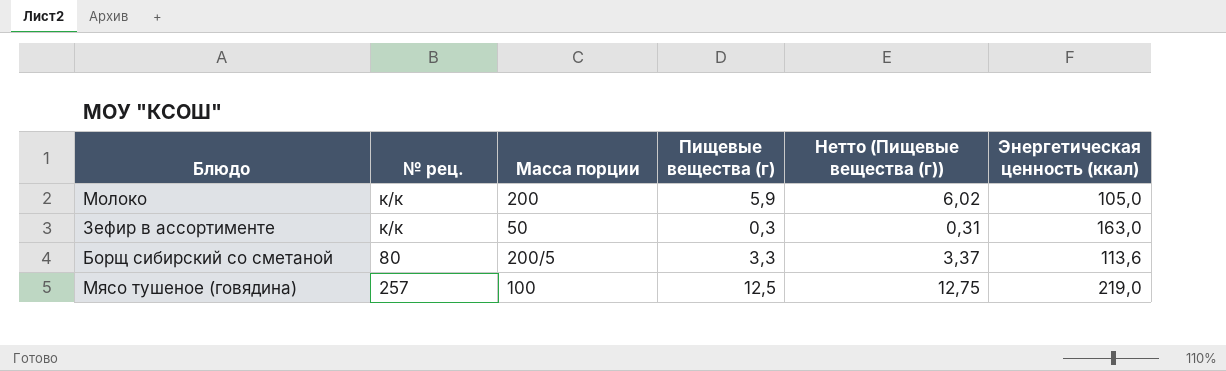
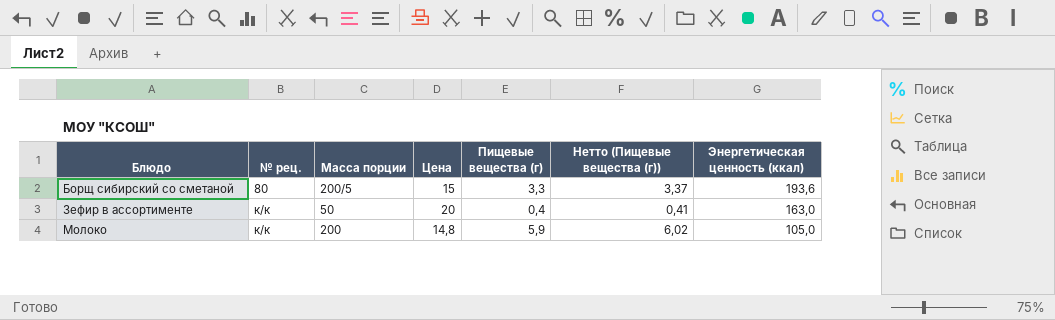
row order: none -> Блюдо ascending
column Цена | position: none -> 4
row Мясо тушеное (говядина): 257 | 100 | 12,5 | 12,75 | 219,0 -> none
Борщ сибирский со сметаной | Энергетическая ценность (ккал): 113,6 -> 193,6
Зефир в ассортименте | Пищевые вещества (г): 0,3 -> 0,4
Зефир в ассортименте | Нетто (Пищевые вещества (г)): 0,31 -> 0,41

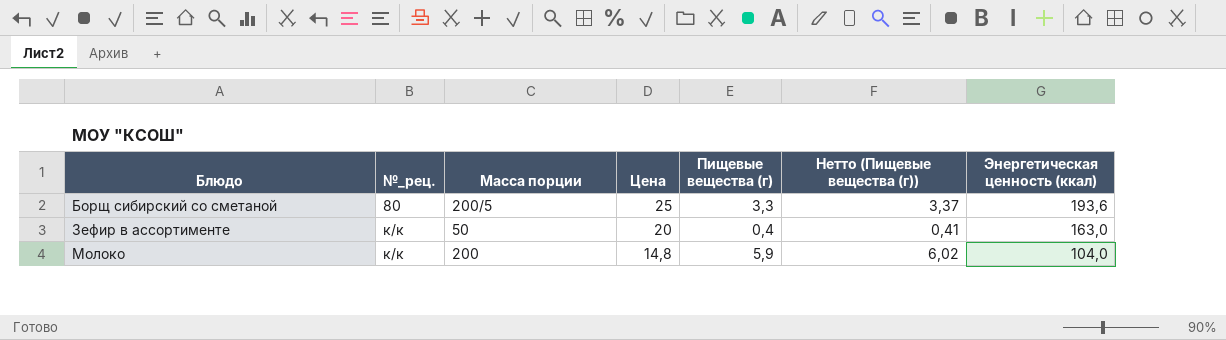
column name: № рец. -> №_рец.
Борщ сибирский со сметаной | Цена: 15 -> 25
Молоко | Энергетическая ценность (ккал): 105,0 -> 104,0

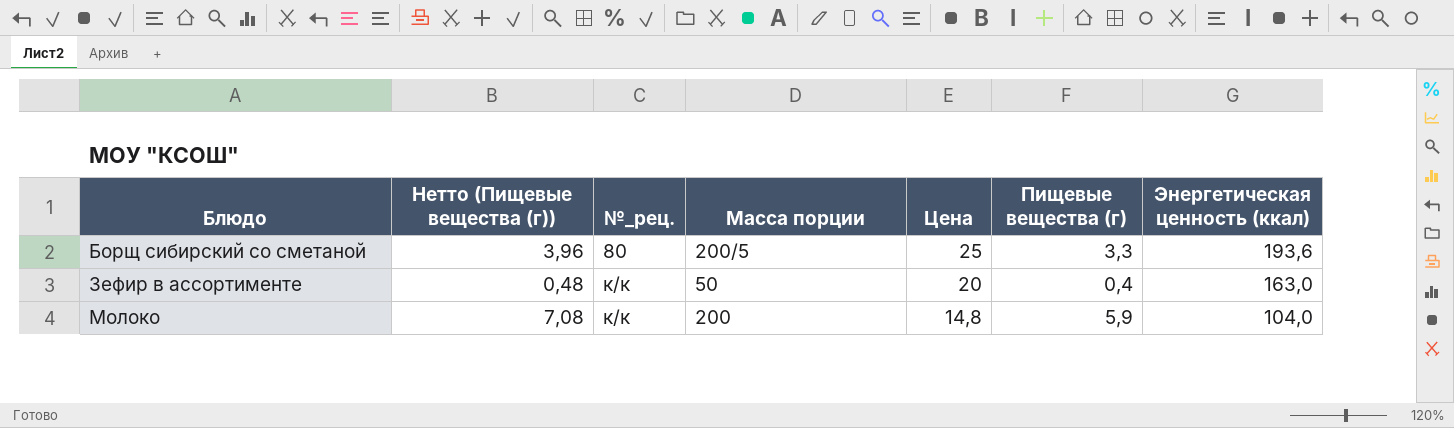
column Нетто (Пищевые вещества (г)) | formula: [Пищевые вещества (г)] * 1,02 -> [Пищевые вещества (г)] * 1,2
column Нетто (Пищевые вещества (г)) | position: 6 -> 2

